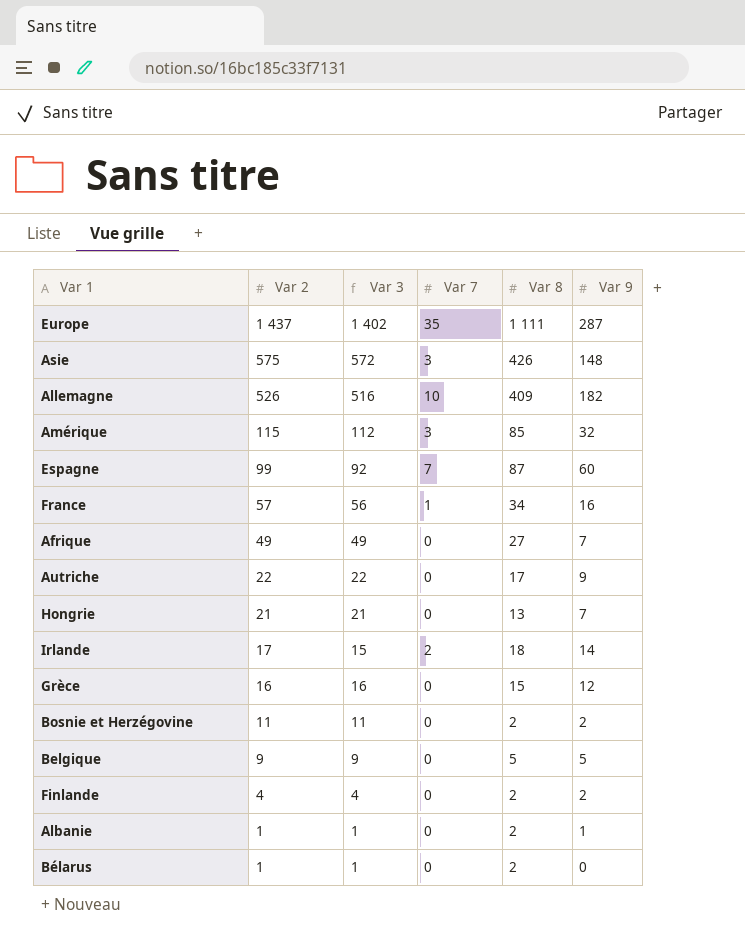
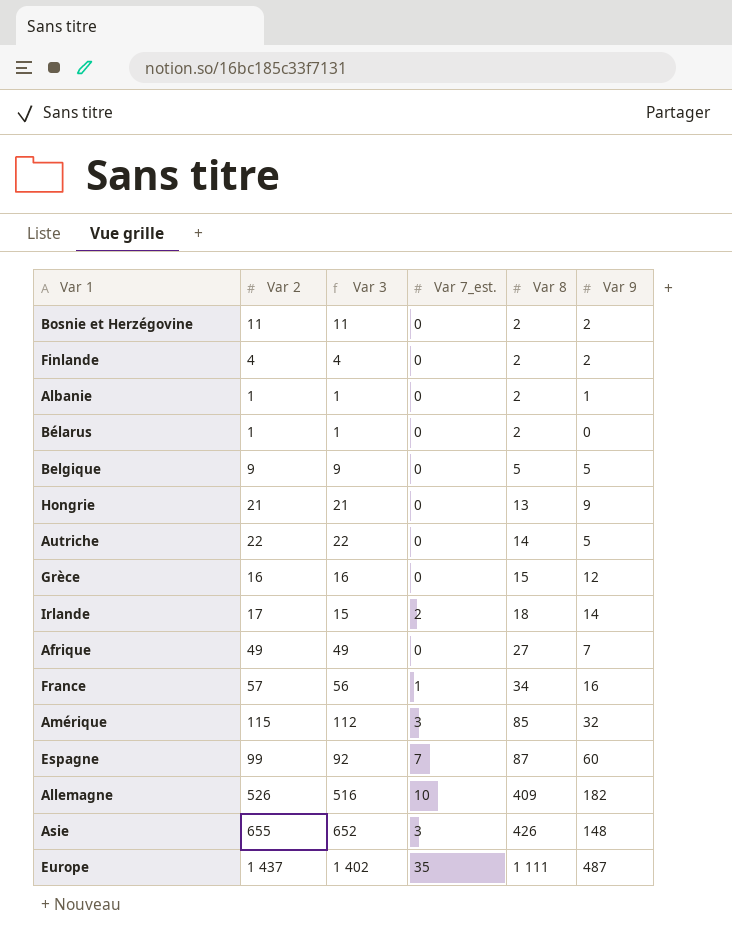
row order: Var 2 descending -> Var 8 ascending
column name: Var 7 -> Var 7_est.
Hongrie | Var 9: 7 -> 9
Autriche | Var 8: 17 -> 14
Autriche | Var 9: 9 -> 5
Asie | Var 2: 575 -> 655
Asie | Var 3: 572 -> 652
Europe | Var 9: 287 -> 487

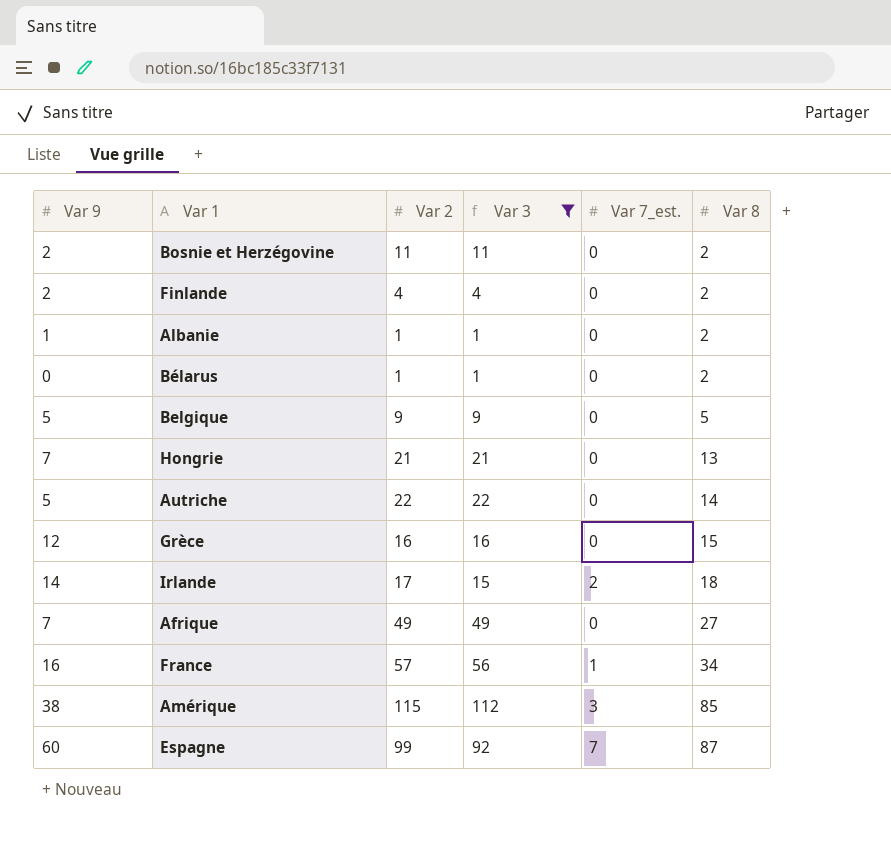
filter: none -> Var 3 <= 112
column Var 9 | position: 6 -> 1
Hongrie | Var 9: 9 -> 7
Amérique | Var 9: 32 -> 38

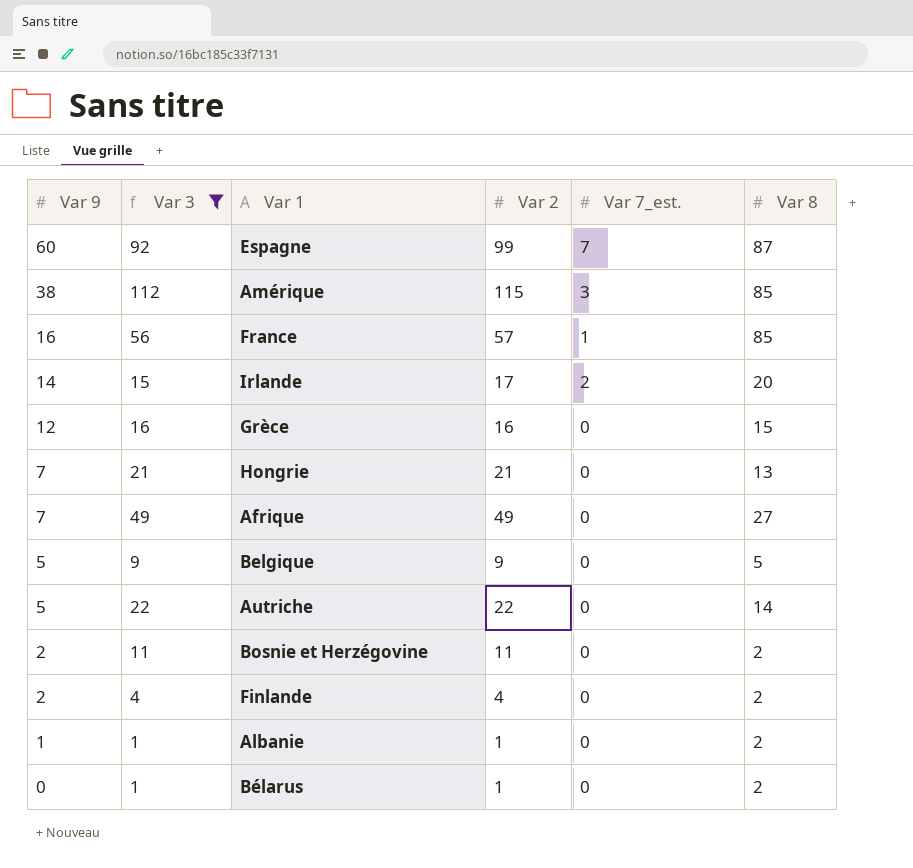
row order: Var 8 ascending -> Var 9 descending
column Var 3 | position: 4 -> 2
France | Var 8: 34 -> 85
Irlande | Var 8: 18 -> 20

